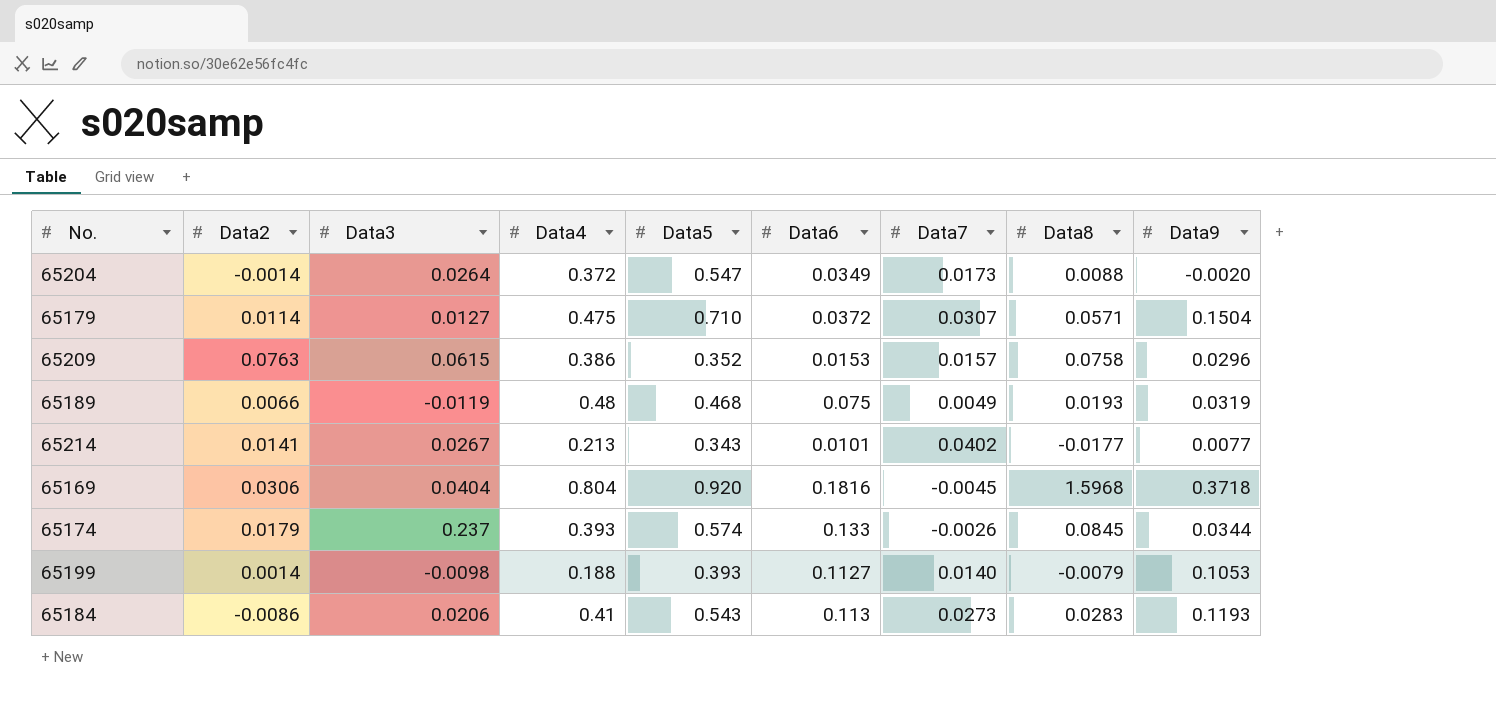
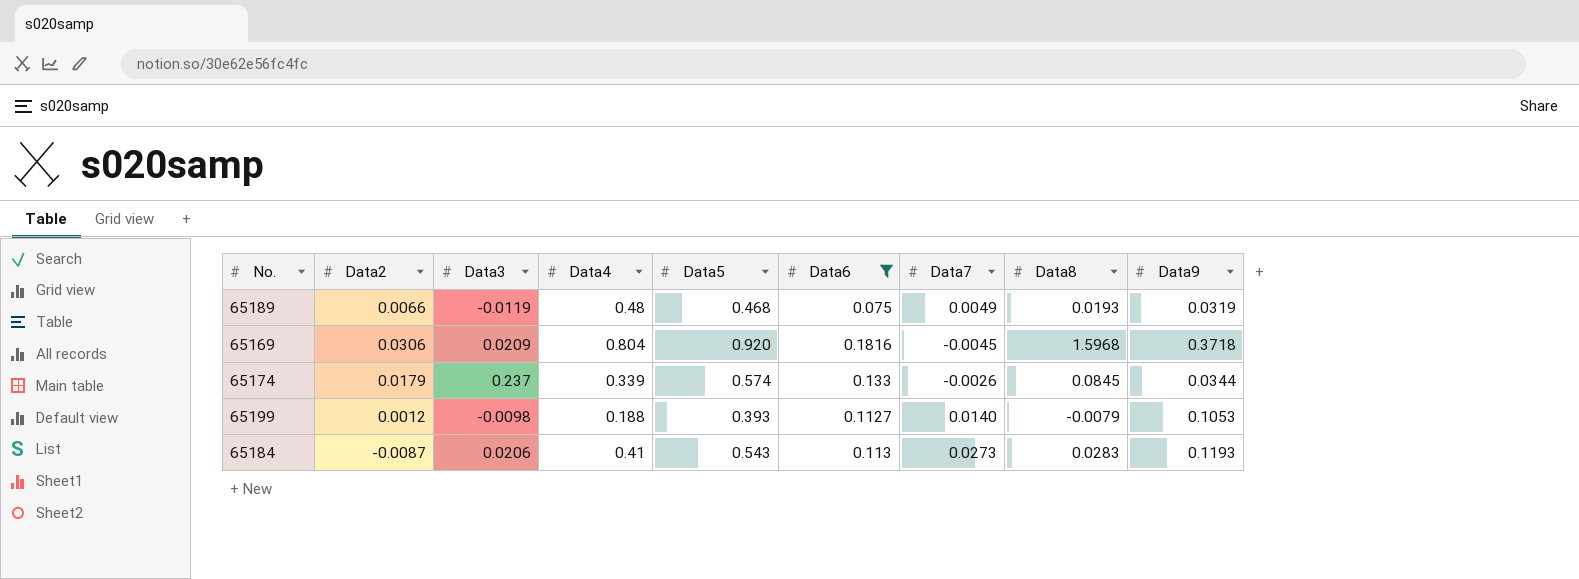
filter: none -> Data6 >= 0.075
65169 | Data3: 0.0404 -> 0.0209
65174 | Data4: 0.393 -> 0.339
65199 | Data2: 0.0014 -> 0.0012
65184 | Data2: -0.0086 -> -0.0087

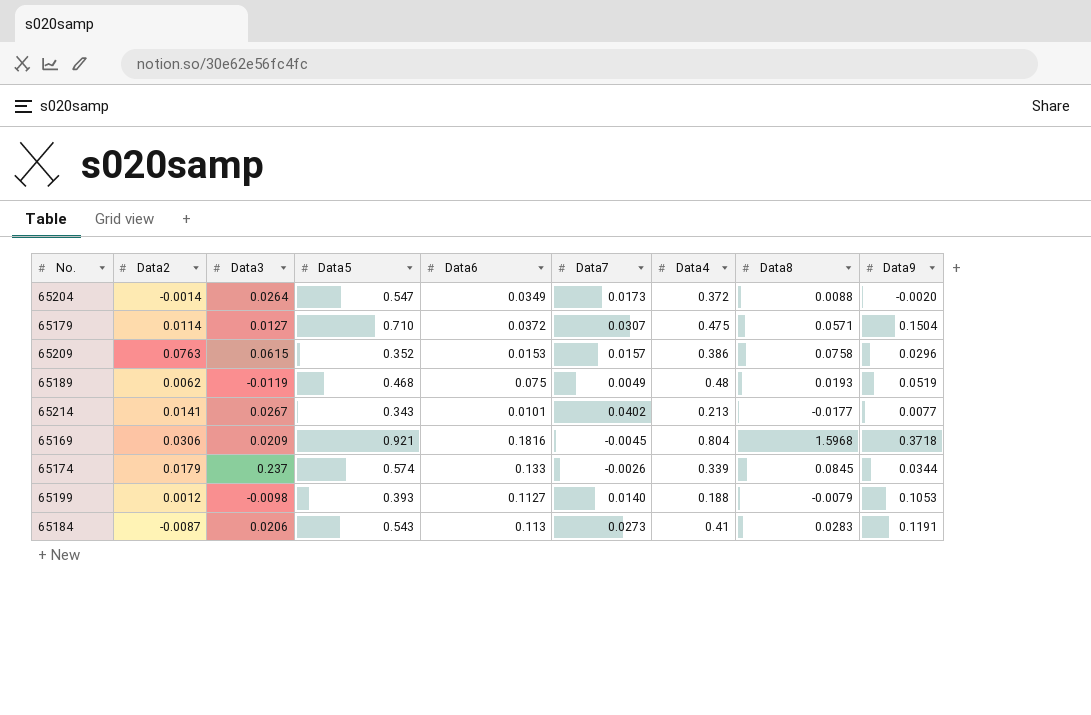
filter: Data6 >= 0.075 -> none
column Data4 | position: 4 -> 7
65189 | Data2: 0.0066 -> 0.0062
65189 | Data9: 0.0319 -> 0.0519
65169 | Data5: 0.920 -> 0.921
65184 | Data9: 0.1193 -> 0.1191

